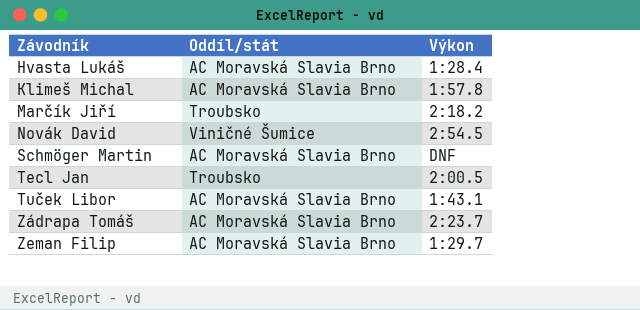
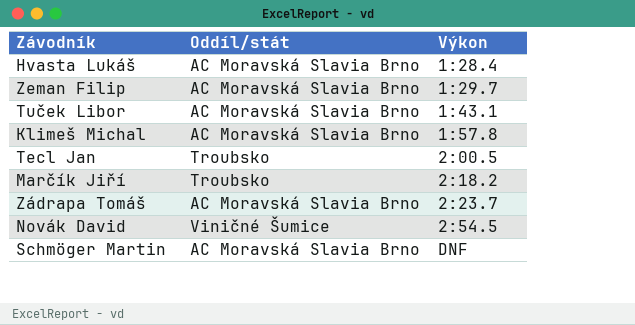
row order: Závodník ascending -> Výkon ascending

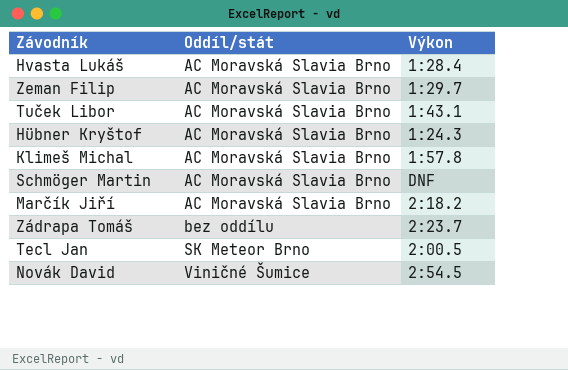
row order: Výkon ascending -> Oddíl/stát ascending
row Hübner Kryštof: none -> AC Moravská Slavia Brno | 1:24.3
Marčík Jiří | Oddíl/stát: Troubsko -> AC Moravská Slavia Brno
Zádrapa Tomáš | Oddíl/stát: AC Moravská Slavia Brno -> bez oddílu
Tecl Jan | Oddíl/stát: Troubsko -> SK Meteor Brno

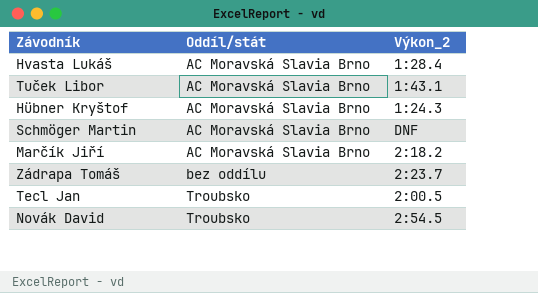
column name: Výkon -> Výkon_2
row Zeman Filip: AC Moravská Slavia Brno | 1:29.7 -> none
row Klimeš Michal: AC Moravská Slavia Brno | 1:57.8 -> none
Tecl Jan | Oddíl/stát: SK Meteor Brno -> Troubsko
Novák David | Oddíl/stát: Viničné Šumice -> Troubsko

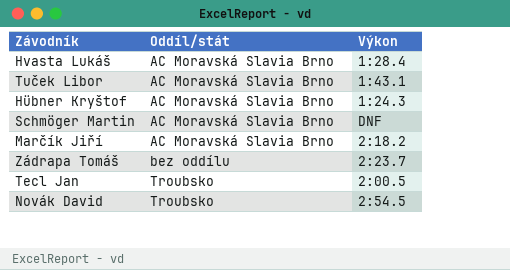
column name: Výkon_2 -> Výkon

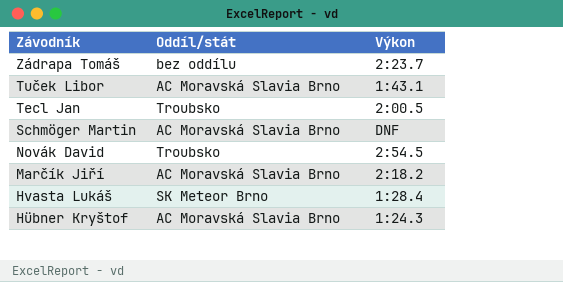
row order: Oddíl/stát ascending -> Závodník descending
Hvasta Lukáš | Oddíl/stát: AC Moravská Slavia Brno -> SK Meteor Brno

